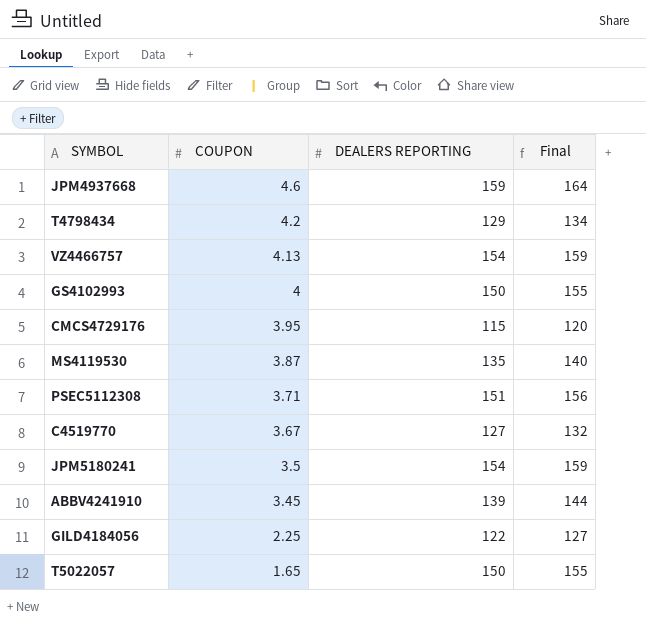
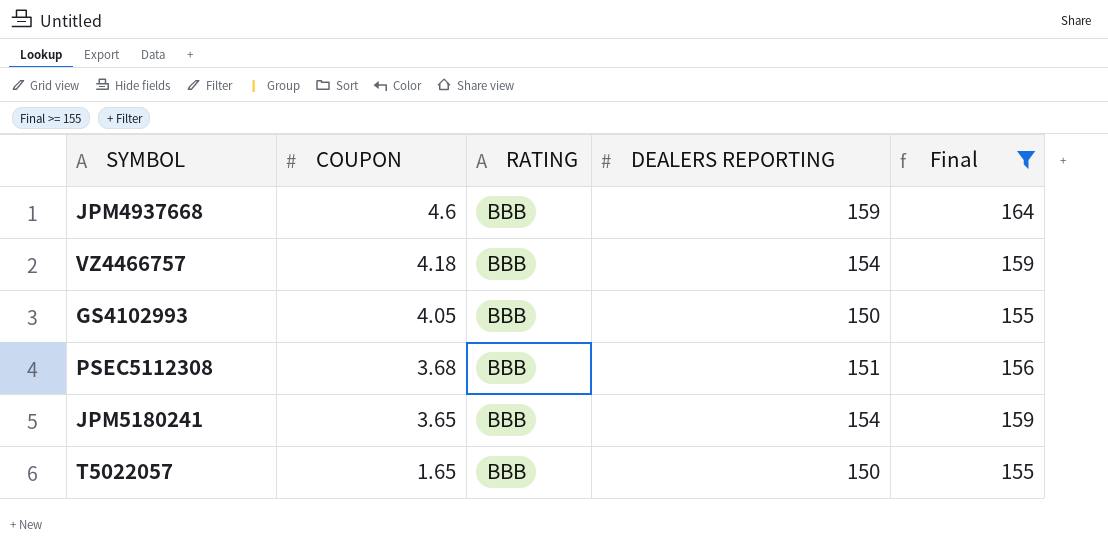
filter: none -> Final >= 155
column RATING | position: none -> 3
VZ4466757 | COUPON: 4.13 -> 4.18
GS4102993 | COUPON: 4 -> 4.05
PSEC5112308 | COUPON: 3.71 -> 3.68
JPM5180241 | COUPON: 3.5 -> 3.65

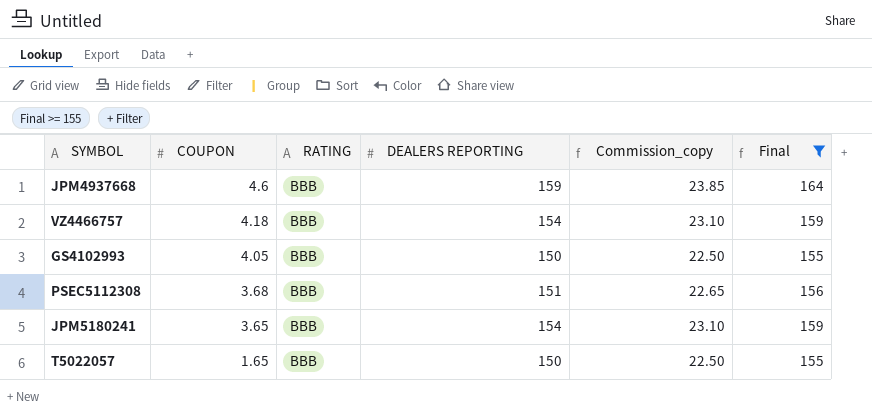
column Commission_copy | formula: none -> [DEALERS REPORTING] * 0.15

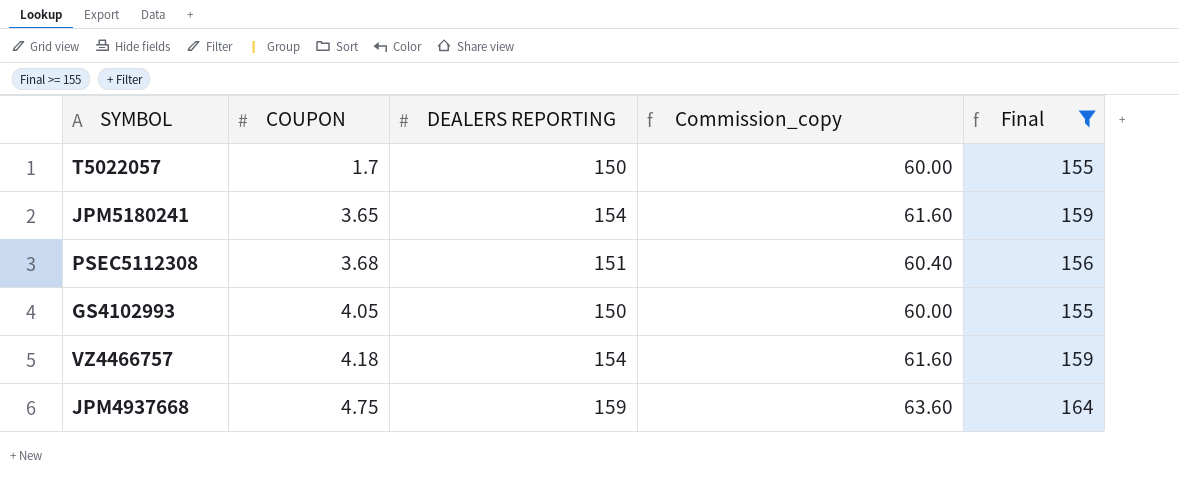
row order: COUPON descending -> COUPON ascending
column RATING | position: 3 -> none
column Commission_copy | formula: [DEALERS REPORTING] * 0.15 -> [DEALERS REPORTING] * 0.4
T5022057 | COUPON: 1.65 -> 1.7
JPM4937668 | COUPON: 4.6 -> 4.75

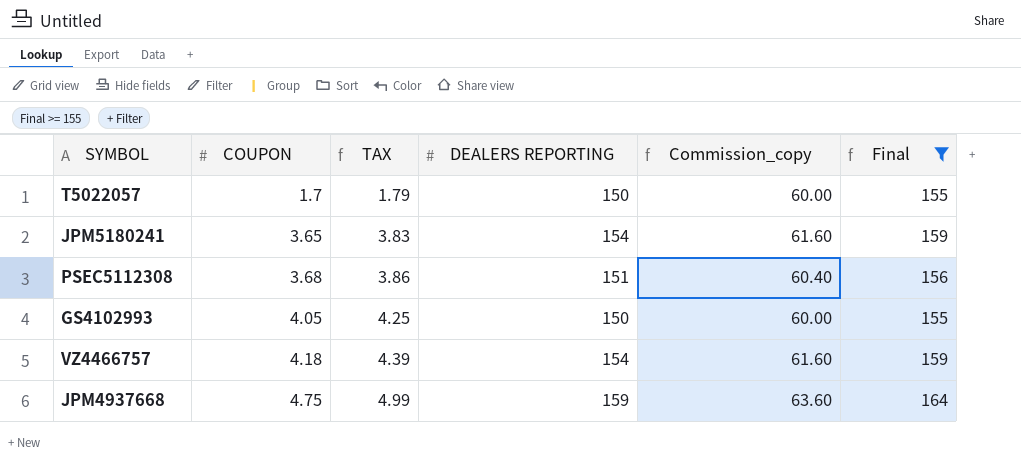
column TAX | formula: none -> [COUPON] * 1.05

